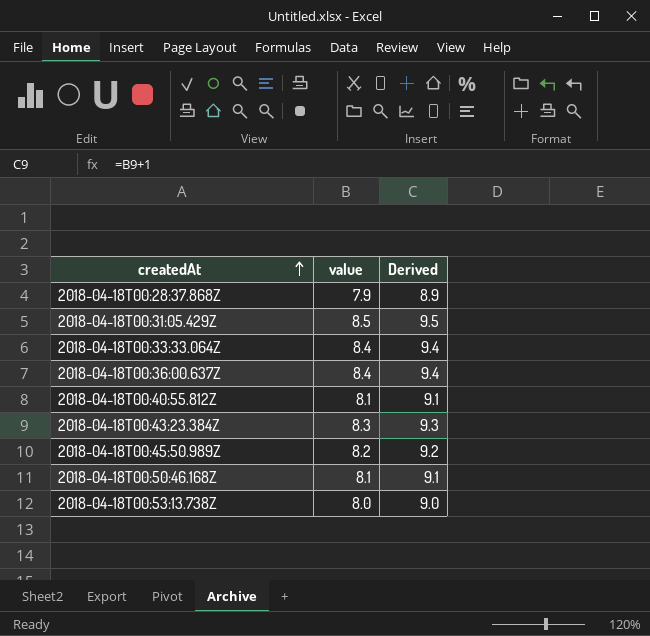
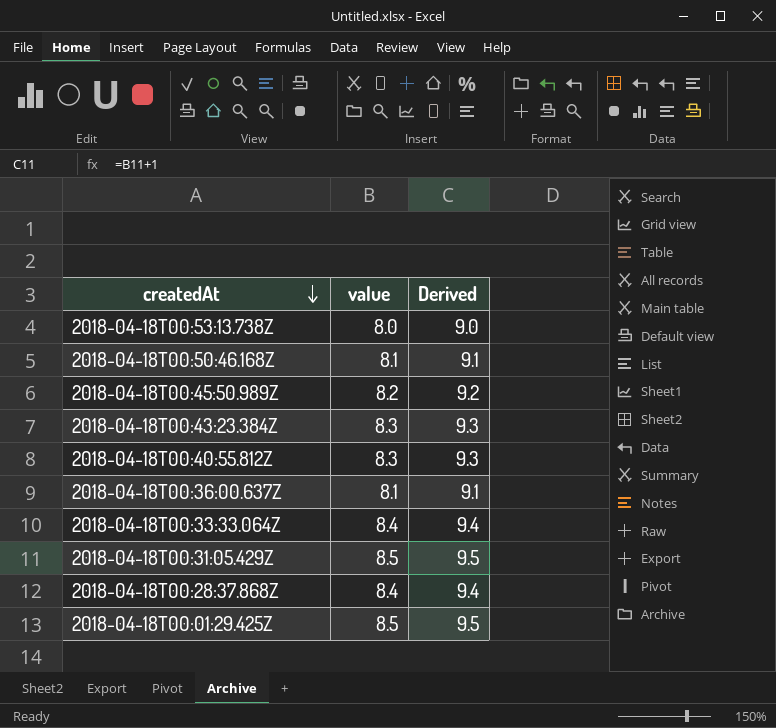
row order: createdAt ascending -> createdAt descending
2018-04-18T00:40:55.812Z | value: 8.1 -> 8.3
2018-04-18T00:40:55.812Z | Derived: 9.1 -> 9.3
2018-04-18T00:36:00.637Z | value: 8.4 -> 8.1
2018-04-18T00:36:00.637Z | Derived: 9.4 -> 9.1
2018-04-18T00:28:37.868Z | value: 7.9 -> 8.4
2018-04-18T00:28:37.868Z | Derived: 8.9 -> 9.4
row 2018-04-18T00:01:29.425Z: none -> 8.5 | 9.5

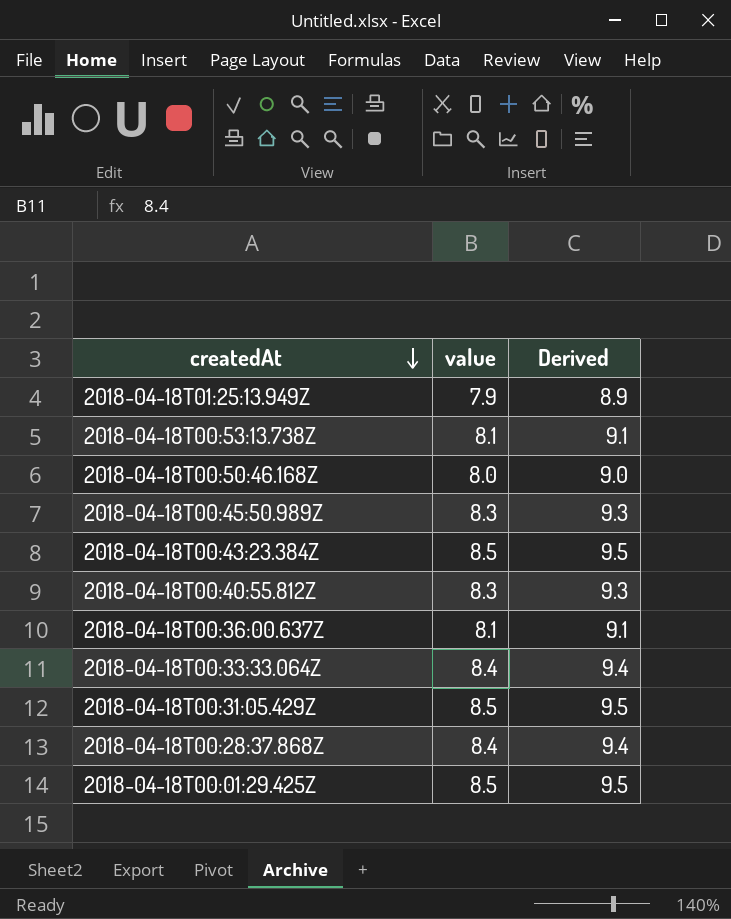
row 2018-04-18T01:25:13.949Z: none -> 7.9 | 8.9
2018-04-18T00:53:13.738Z | value: 8.0 -> 8.1
2018-04-18T00:53:13.738Z | Derived: 9.0 -> 9.1
2018-04-18T00:50:46.168Z | value: 8.1 -> 8.0
2018-04-18T00:50:46.168Z | Derived: 9.1 -> 9.0
2018-04-18T00:45:50.989Z | value: 8.2 -> 8.3
2018-04-18T00:45:50.989Z | Derived: 9.2 -> 9.3
2018-04-18T00:43:23.384Z | value: 8.3 -> 8.5
2018-04-18T00:43:23.384Z | Derived: 9.3 -> 9.5

